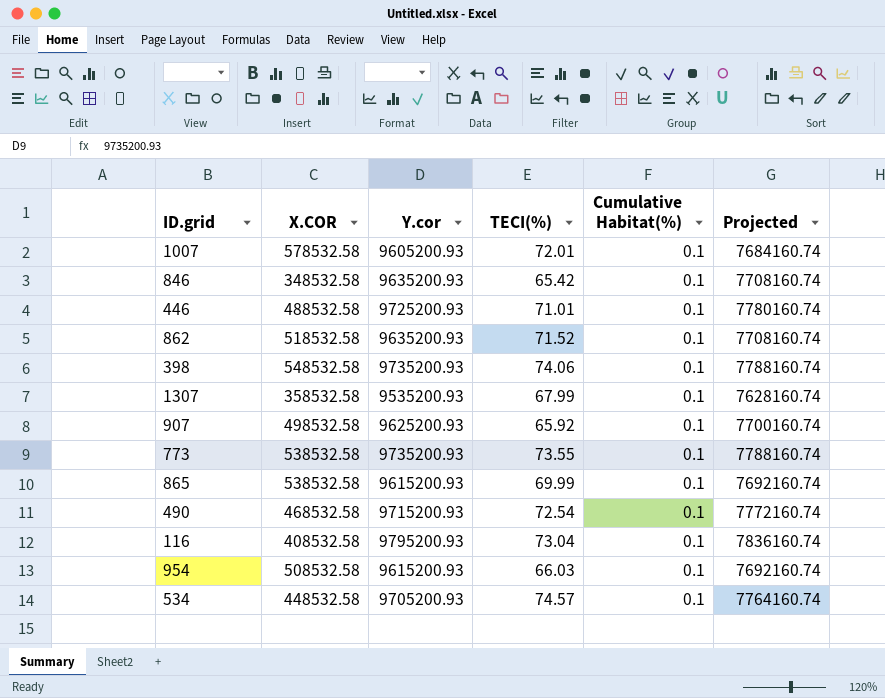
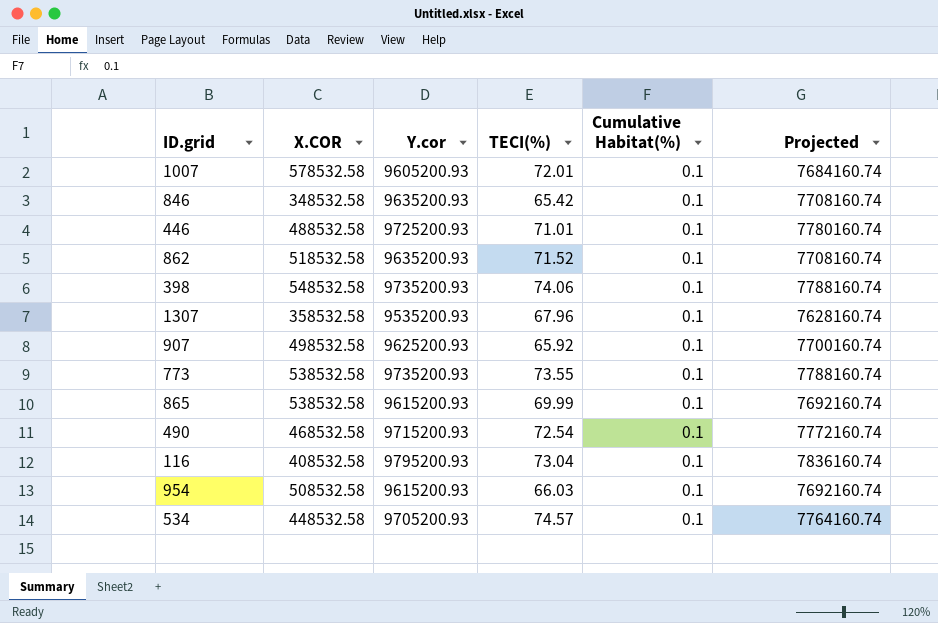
1307 | TECI(%): 67.99 -> 67.96

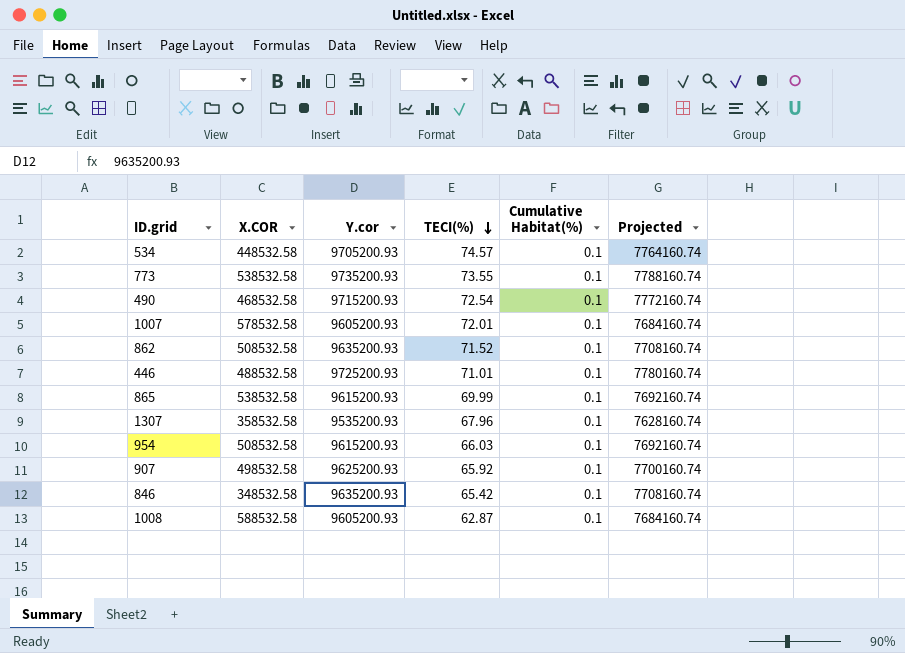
row order: none -> TECI(%) descending
row 398: 548532.58 | 9735200.93 | 74.06 | 0.1 | 7788160.74 -> none
row 116: 408532.58 | 9795200.93 | 73.04 | 0.1 | 7836160.74 -> none
862 | X.COR: 518532.58 -> 508532.58
row 1008: none -> 588532.58 | 9605200.93 | 62.87 | 0.1 | 7684160.74

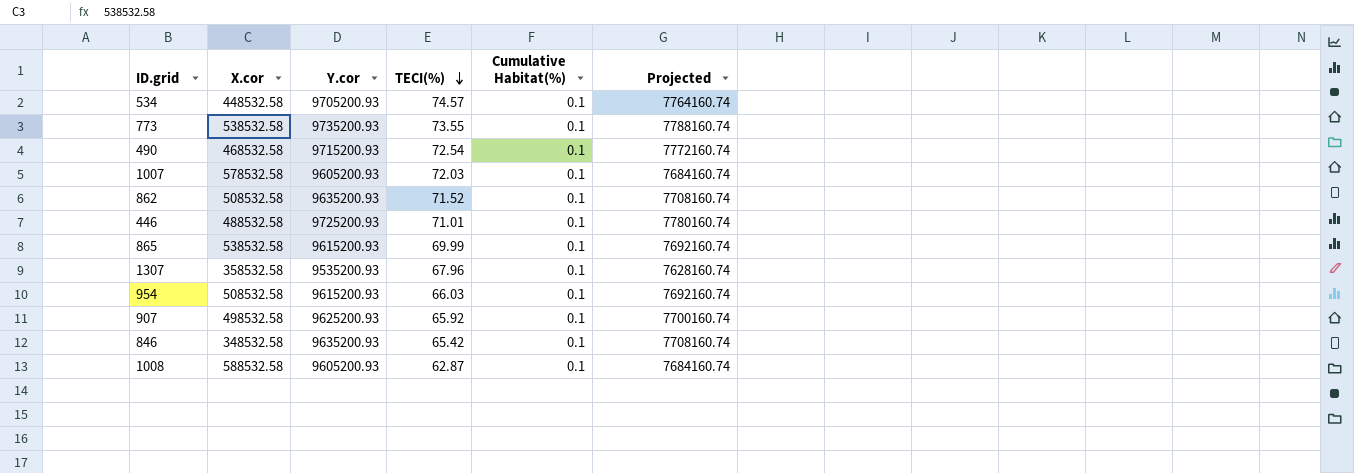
column name: X.COR -> X.cor
1007 | TECI(%): 72.01 -> 72.03

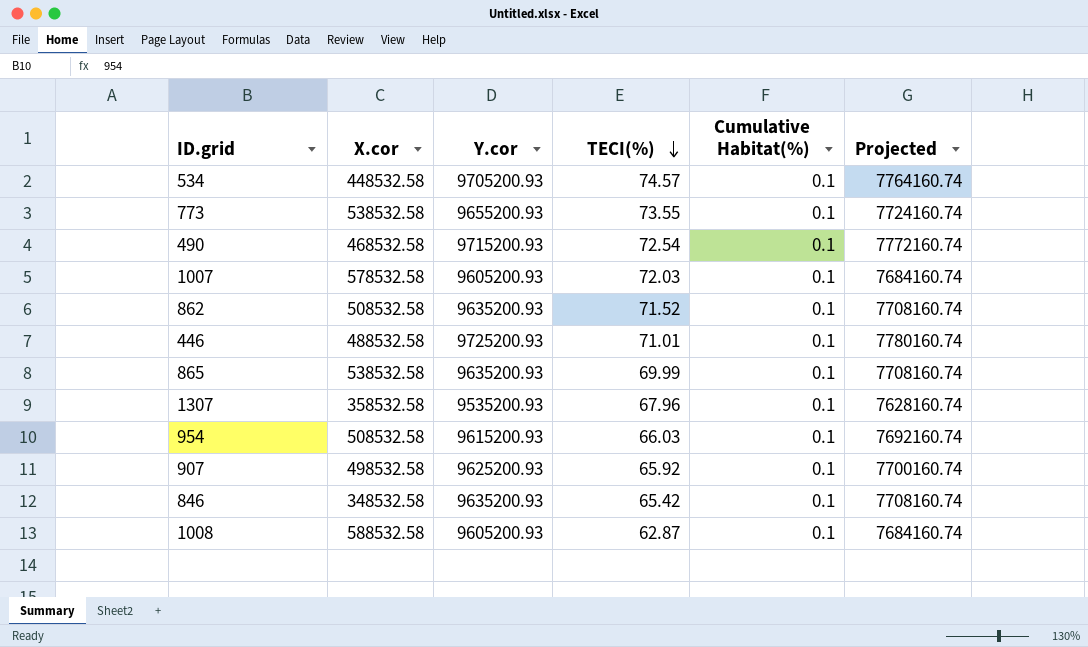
773 | Y.cor: 9735200.93 -> 9655200.93
773 | Projected: 7788160.74 -> 7724160.74
865 | Y.cor: 9615200.93 -> 9635200.93
865 | Projected: 7692160.74 -> 7708160.74

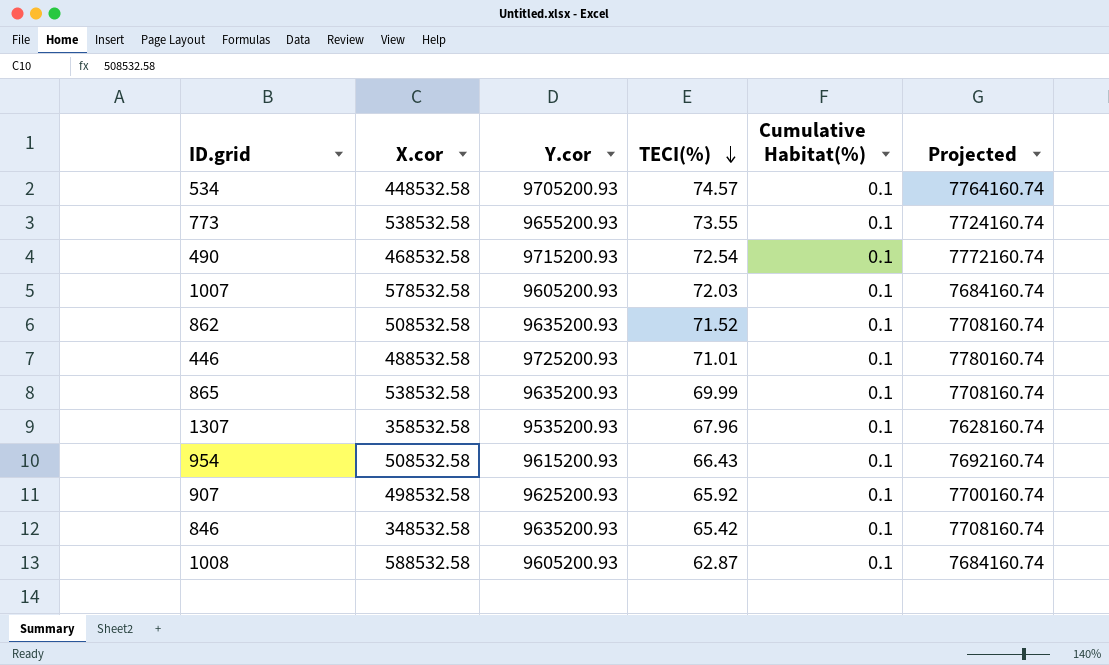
954 | TECI(%): 66.03 -> 66.43

